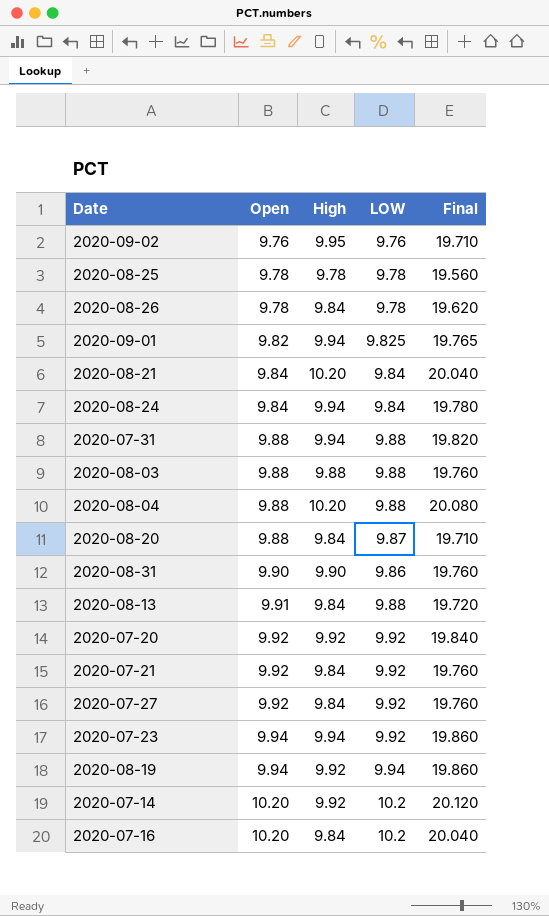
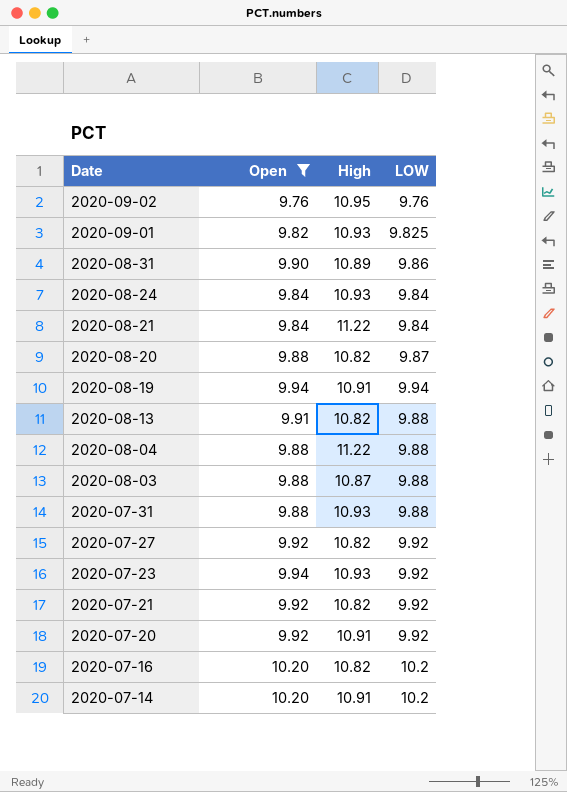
filter: none -> Open != 9.78
row order: Open ascending -> Date descending
column Final | formula: [High] + [LOW] -> none
2020-09-02 | High: 9.95 -> 10.95
2020-09-01 | High: 9.94 -> 10.93
2020-08-31 | High: 9.90 -> 10.89
2020-08-24 | High: 9.94 -> 10.93
2020-08-21 | High: 10.20 -> 11.22
2020-08-20 | High: 9.84 -> 10.82
2020-08-19 | High: 9.92 -> 10.91
2020-08-13 | High: 9.84 -> 10.82
2020-08-04 | High: 10.20 -> 11.22
2020-08-03 | High: 9.88 -> 10.87
2020-07-31 | High: 9.94 -> 10.93
2020-07-27 | High: 9.84 -> 10.82
2020-07-23 | High: 9.94 -> 10.93
2020-07-21 | High: 9.84 -> 10.82
2020-07-20 | High: 9.92 -> 10.91
2020-07-16 | High: 9.84 -> 10.82
2020-07-14 | High: 9.92 -> 10.91

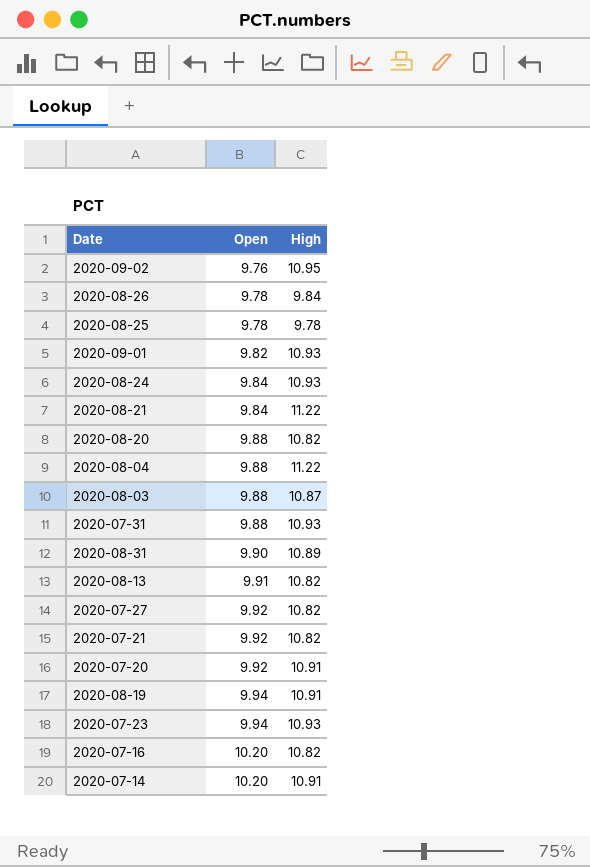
filter: Open != 9.78 -> none
row order: Date descending -> Open ascending
column LOW | position: 4 -> none

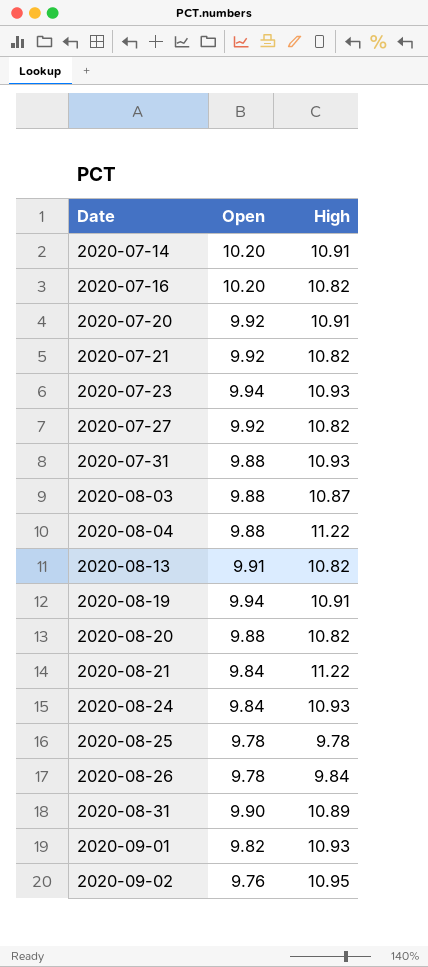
row order: Open ascending -> Date ascending

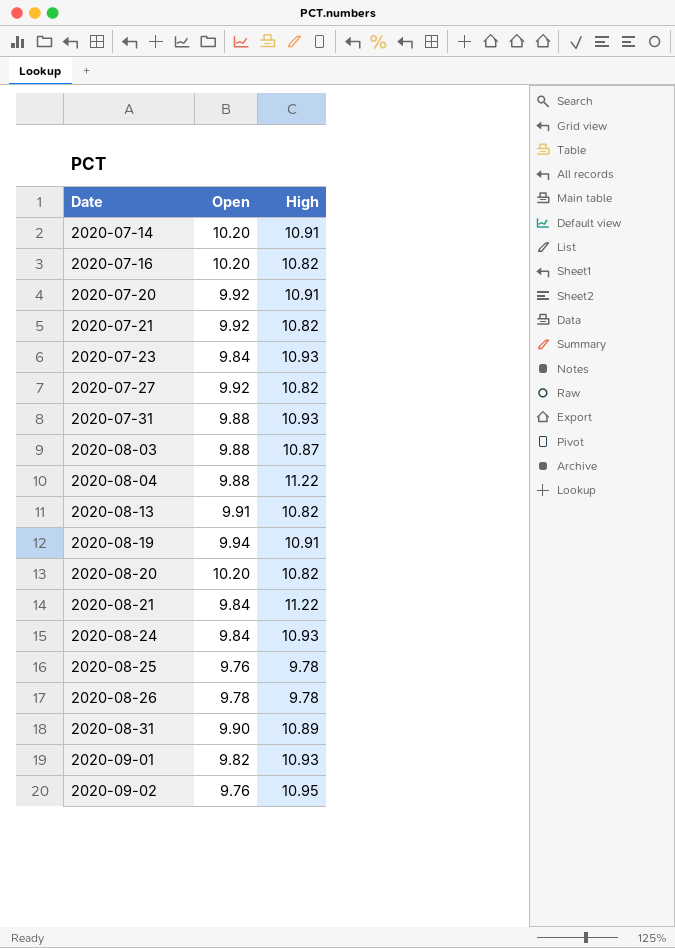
2020-07-23 | Open: 9.94 -> 9.84
2020-08-20 | Open: 9.88 -> 10.20
2020-08-25 | Open: 9.78 -> 9.76
2020-08-26 | High: 9.84 -> 9.78

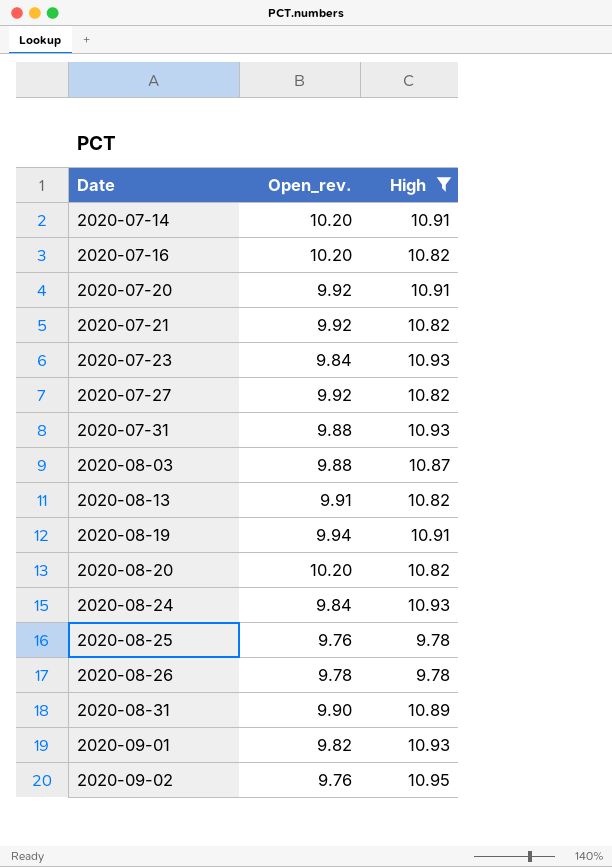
filter: none -> High != 11.22
column name: Open -> Open_rev.

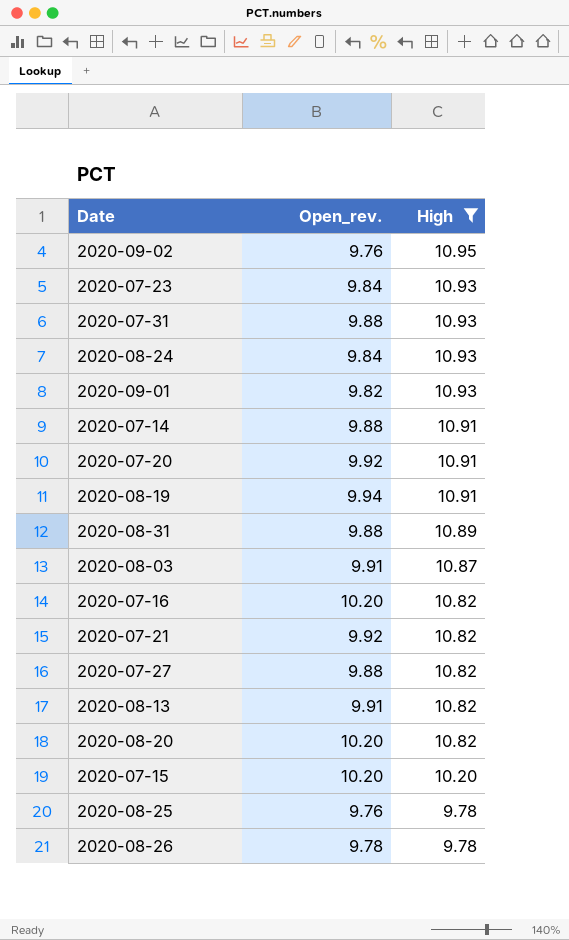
row order: Date ascending -> High descending
2020-07-14 | Open_rev.: 10.20 -> 9.88
2020-08-31 | Open_rev.: 9.90 -> 9.88
2020-08-03 | Open_rev.: 9.88 -> 9.91
2020-07-27 | Open_rev.: 9.92 -> 9.88
row 2020-07-15: none -> 10.20 | 10.20

